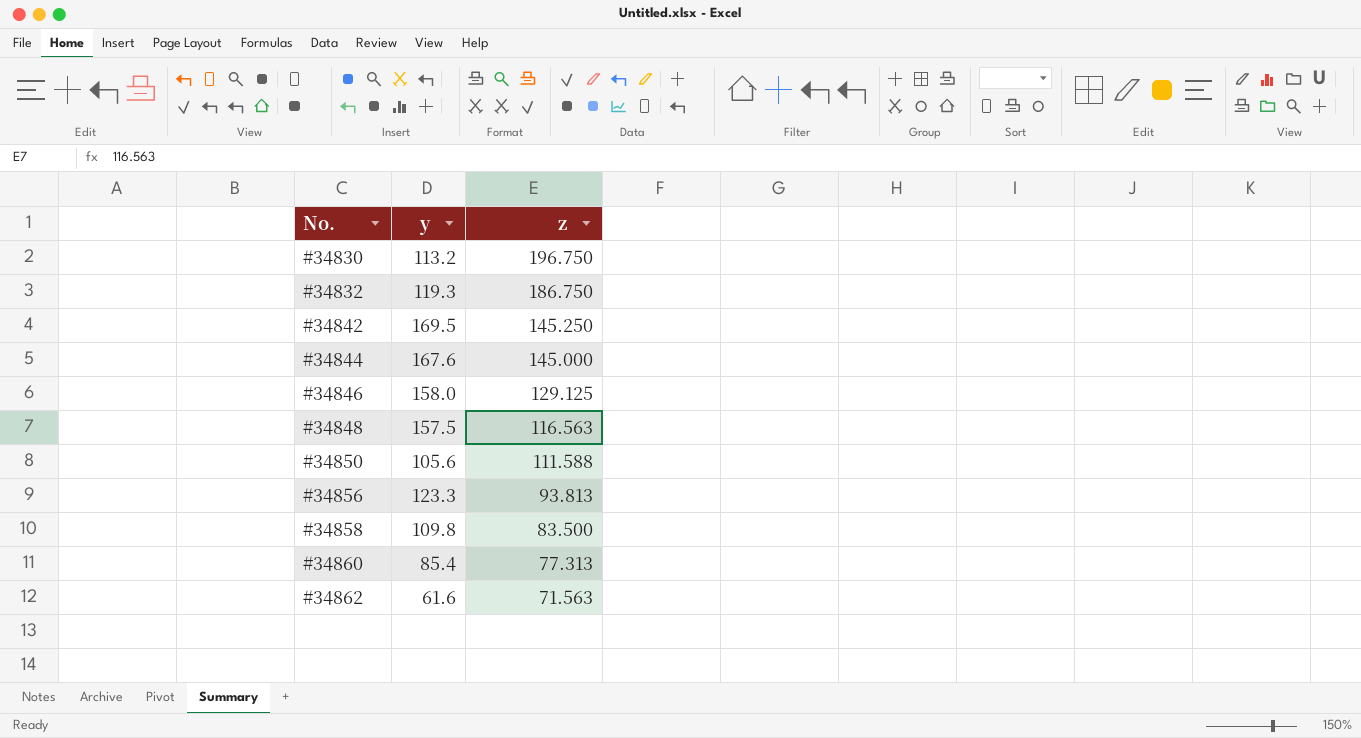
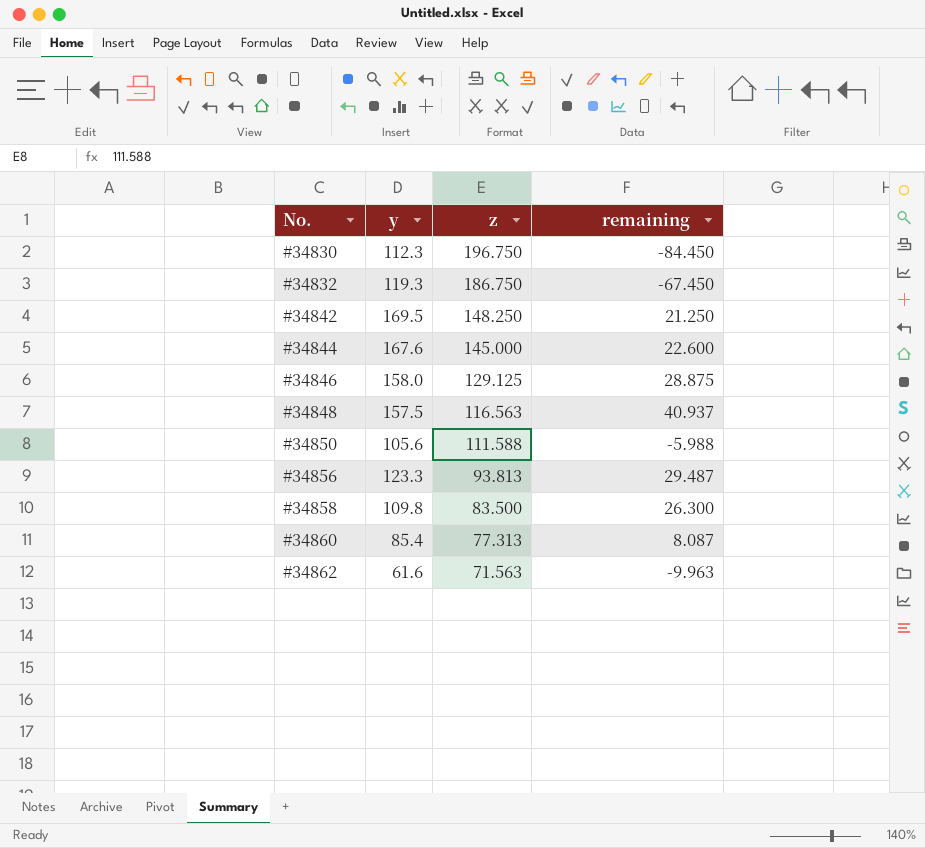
column remaining | formula: none -> [y] - [z]
#34830 | y: 113.2 -> 112.3
#34842 | z: 145.250 -> 148.250

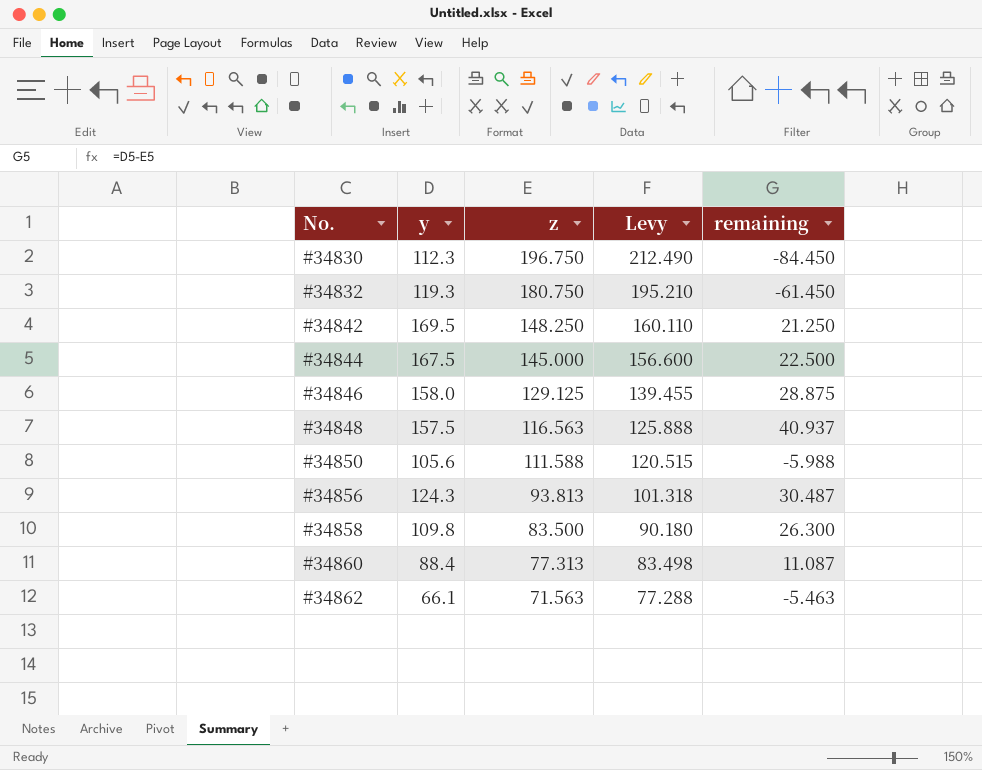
column Levy | formula: none -> [z] * 1.08
#34832 | z: 186.750 -> 180.750
#34832 | remaining: -67.450 -> -61.450
#34844 | y: 167.6 -> 167.5
#34844 | remaining: 22.600 -> 22.500
#34856 | y: 123.3 -> 124.3
#34856 | remaining: 29.487 -> 30.487
#34860 | y: 85.4 -> 88.4
#34860 | remaining: 8.087 -> 11.087
#34862 | y: 61.6 -> 66.1
#34862 | remaining: -9.963 -> -5.463

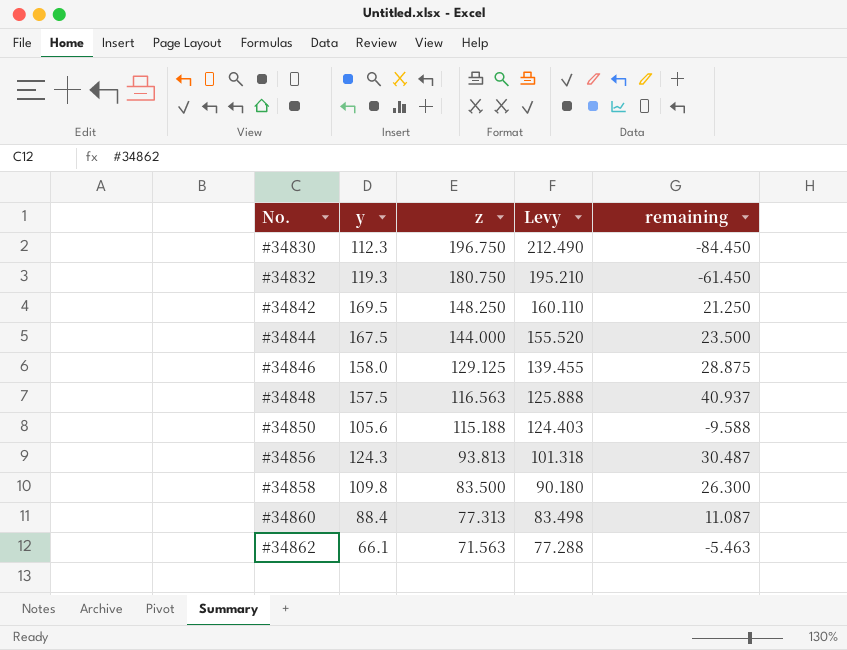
#34844 | z: 145.000 -> 144.000
#34844 | Levy: 156.600 -> 155.520
#34844 | remaining: 22.500 -> 23.500
#34850 | z: 111.588 -> 115.188
#34850 | Levy: 120.515 -> 124.403
#34850 | remaining: -5.988 -> -9.588

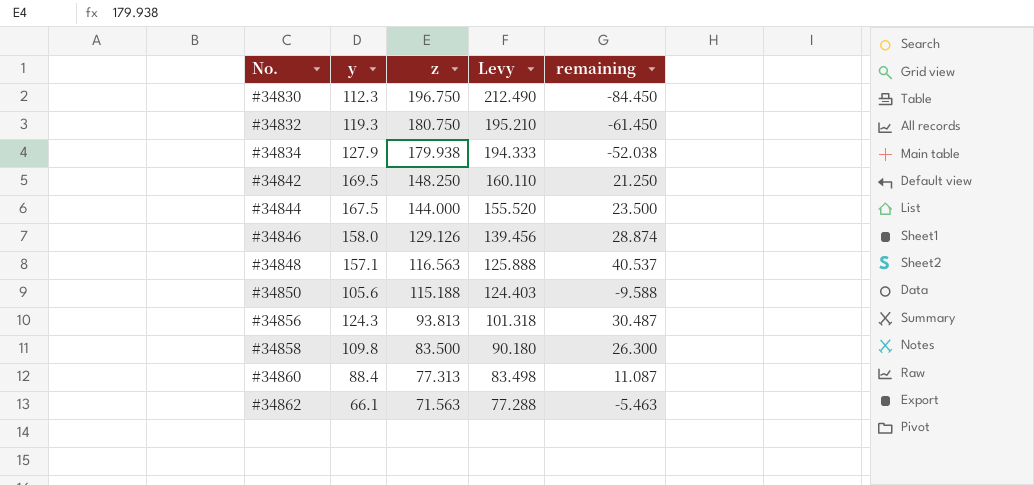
row #34834: none -> 127.9 | 179.938 | 194.333 | -52.038
#34846 | z: 129.125 -> 129.126
#34846 | Levy: 139.455 -> 139.456
#34846 | remaining: 28.875 -> 28.874
#34848 | y: 157.5 -> 157.1
#34848 | remaining: 40.937 -> 40.537

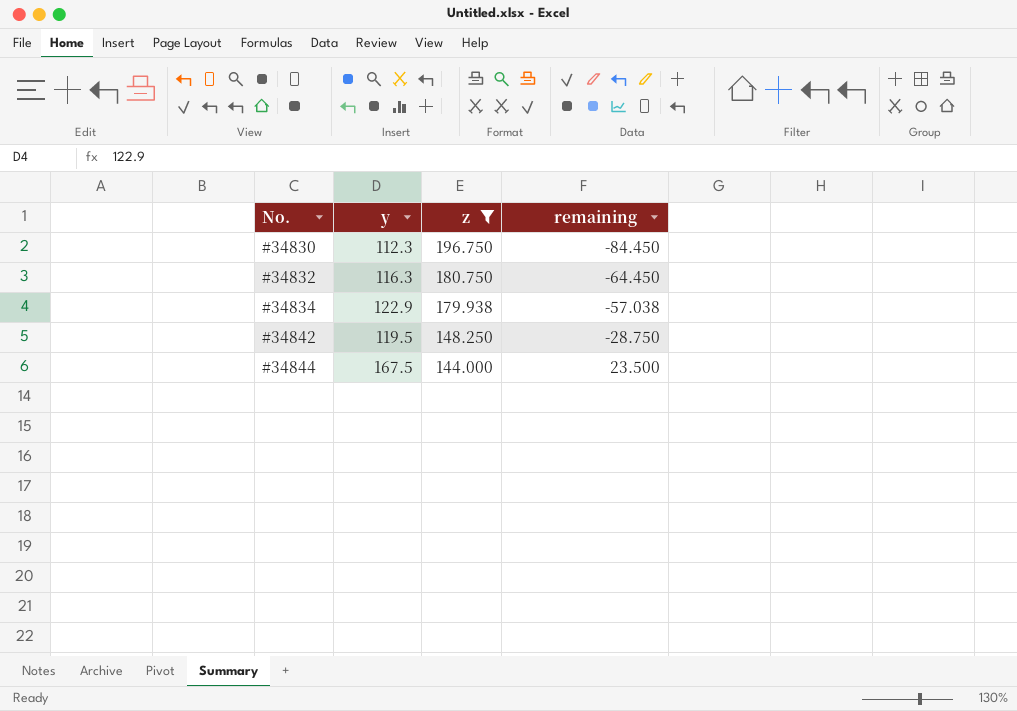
filter: none -> z >= 144.000
column Levy | formula: [z] * 1.08 -> none
#34832 | y: 119.3 -> 116.3
#34832 | remaining: -61.450 -> -64.450
#34834 | y: 127.9 -> 122.9
#34834 | remaining: -52.038 -> -57.038
#34842 | y: 169.5 -> 119.5
#34842 | remaining: 21.250 -> -28.750

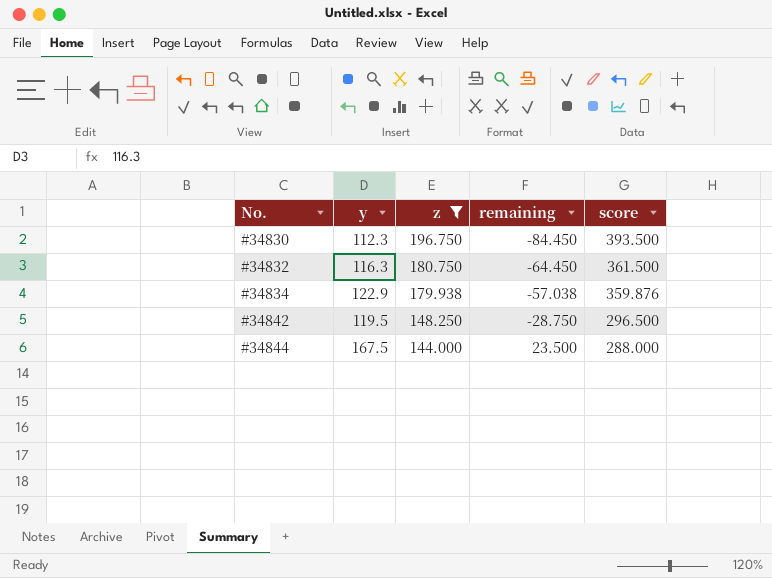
column score | formula: none -> [z] * 2

